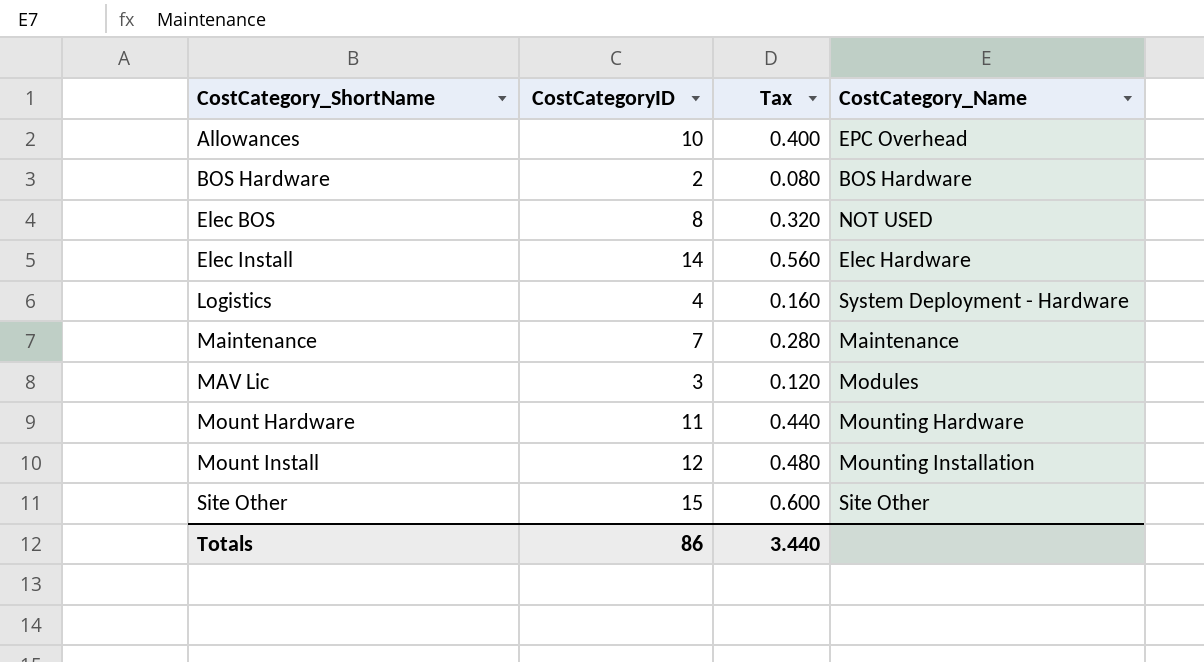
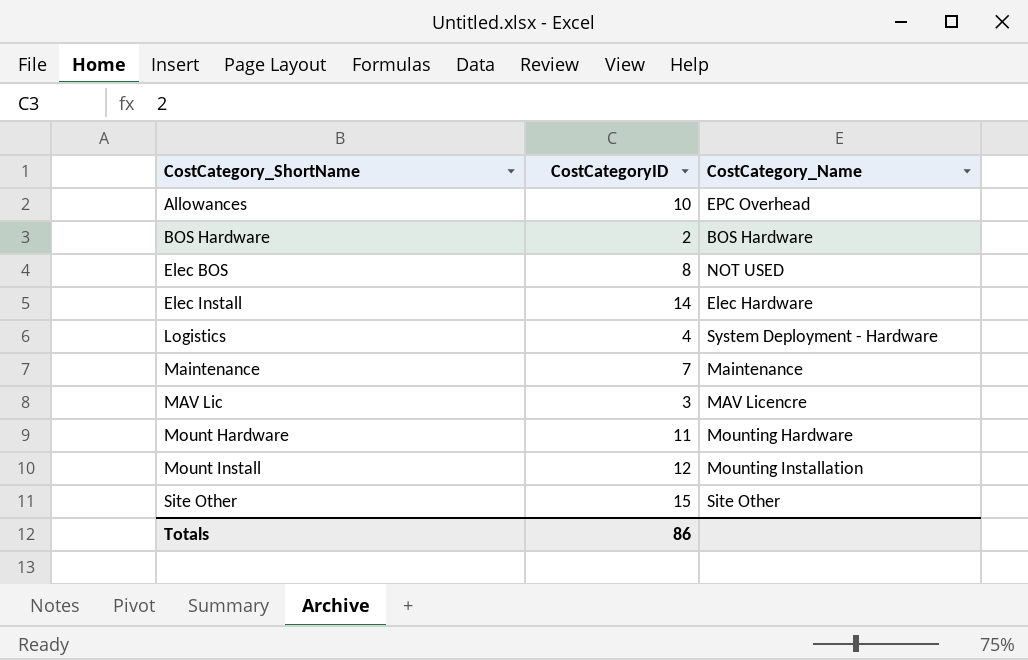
column Tax | formula: [CostCategoryID] * 0.04 -> none
MAV Lic | CostCategory_Name: Modules -> MAV Licencre

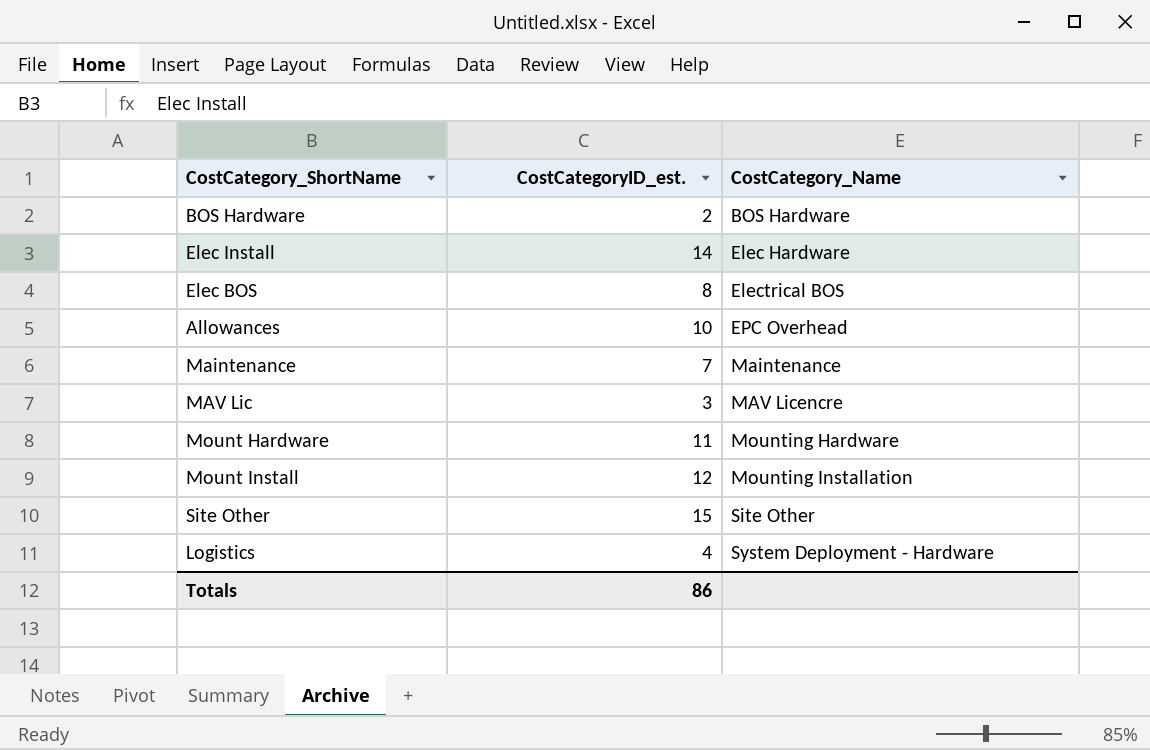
row order: CostCategory_ShortName ascending -> CostCategory_Name ascending
column name: CostCategoryID -> CostCategoryID_est.
Elec BOS | CostCategory_Name: NOT USED -> Electrical BOS

